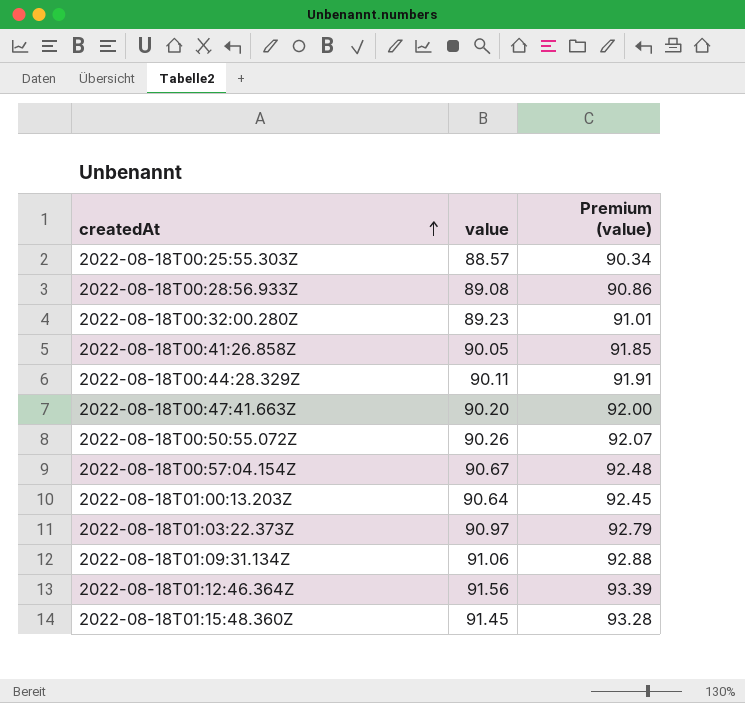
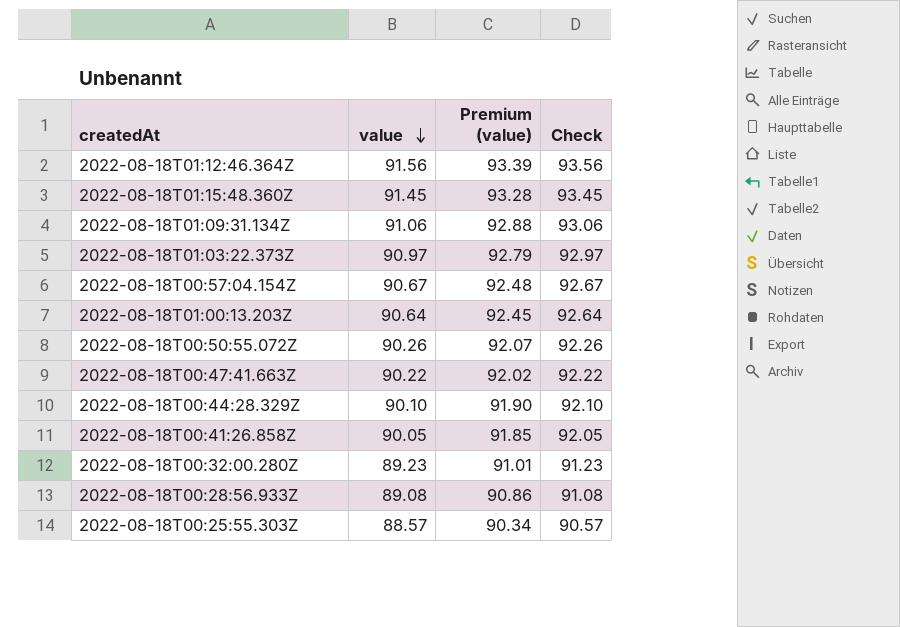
row order: createdAt ascending -> value descending
column Check | formula: none -> [value] + 2
2022-08-18T00:47:41.663Z | value: 90.20 -> 90.22
2022-08-18T00:47:41.663Z | Premium (value): 92.00 -> 92.02
2022-08-18T00:44:28.329Z | value: 90.11 -> 90.10
2022-08-18T00:44:28.329Z | Premium (value): 91.91 -> 91.90

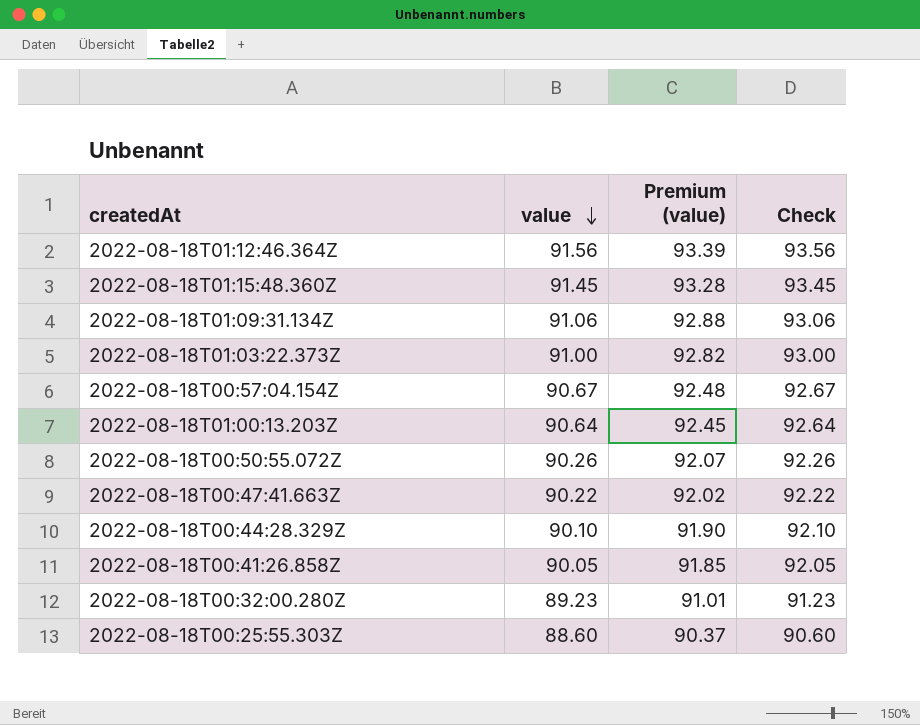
row 2022-08-18T00:28:56.933Z: 89.08 | 90.86 | 91.08 -> none
2022-08-18T01:03:22.373Z | value: 90.97 -> 91.00
2022-08-18T01:03:22.373Z | Premium (value): 92.79 -> 92.82
2022-08-18T01:03:22.373Z | Check: 92.97 -> 93.00
2022-08-18T00:25:55.303Z | value: 88.57 -> 88.60
2022-08-18T00:25:55.303Z | Premium (value): 90.34 -> 90.37
2022-08-18T00:25:55.303Z | Check: 90.57 -> 90.60

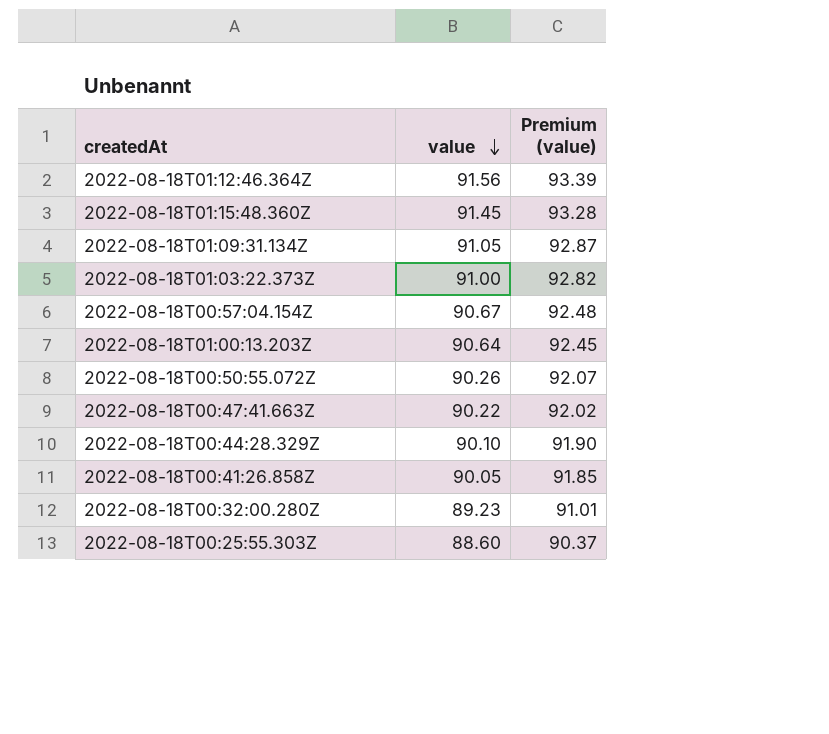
column Check | formula: [value] + 2 -> none
2022-08-18T01:09:31.134Z | value: 91.06 -> 91.05
2022-08-18T01:09:31.134Z | Premium (value): 92.88 -> 92.87

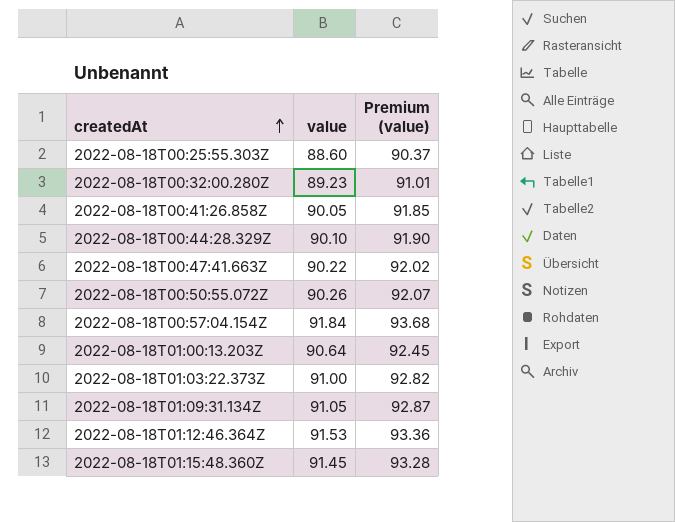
row order: value descending -> createdAt ascending
2022-08-18T00:57:04.154Z | value: 90.67 -> 91.84
2022-08-18T00:57:04.154Z | Premium (value): 92.48 -> 93.68
2022-08-18T01:12:46.364Z | value: 91.56 -> 91.53
2022-08-18T01:12:46.364Z | Premium (value): 93.39 -> 93.36

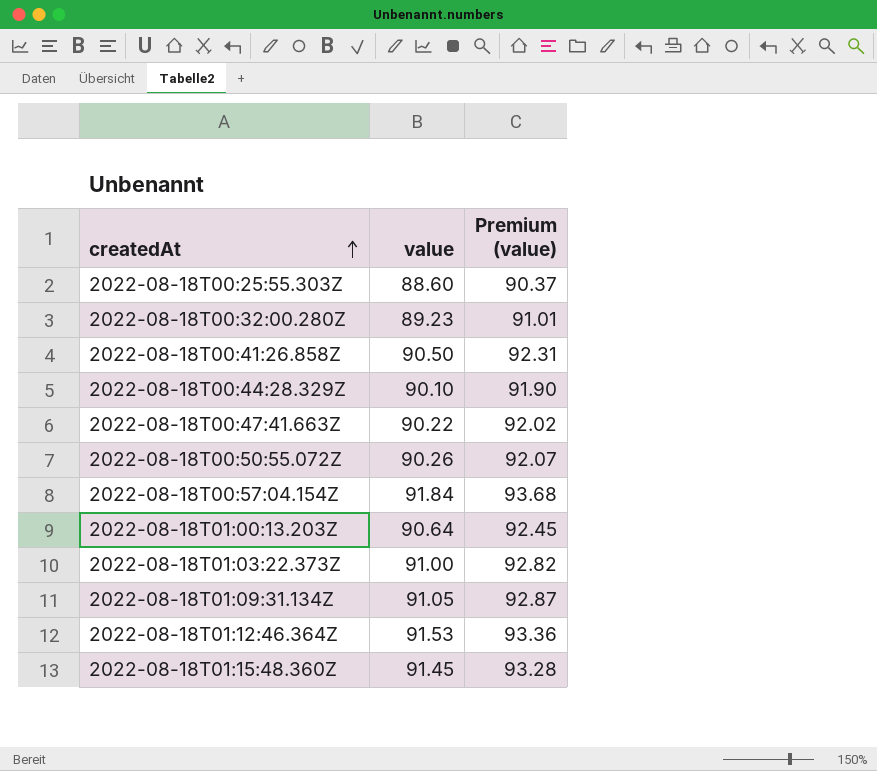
2022-08-18T00:41:26.858Z | value: 90.05 -> 90.50
2022-08-18T00:41:26.858Z | Premium (value): 91.85 -> 92.31

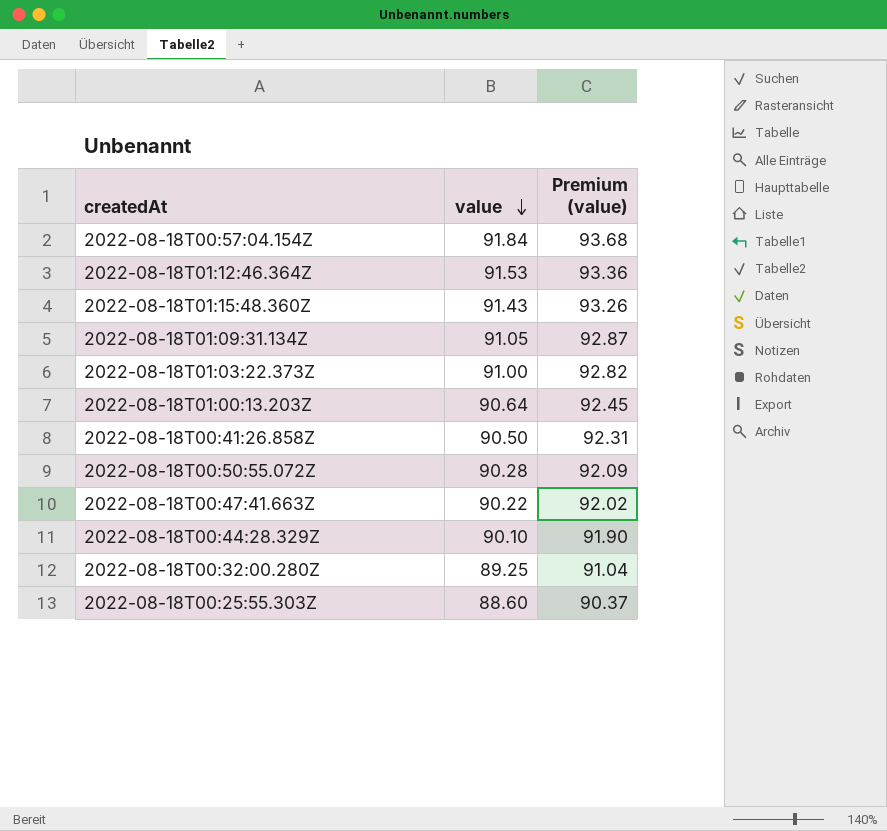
row order: createdAt ascending -> value descending
2022-08-18T01:15:48.360Z | value: 91.45 -> 91.43
2022-08-18T01:15:48.360Z | Premium (value): 93.28 -> 93.26
2022-08-18T00:50:55.072Z | value: 90.26 -> 90.28
2022-08-18T00:50:55.072Z | Premium (value): 92.07 -> 92.09
2022-08-18T00:32:00.280Z | value: 89.23 -> 89.25
2022-08-18T00:32:00.280Z | Premium (value): 91.01 -> 91.04

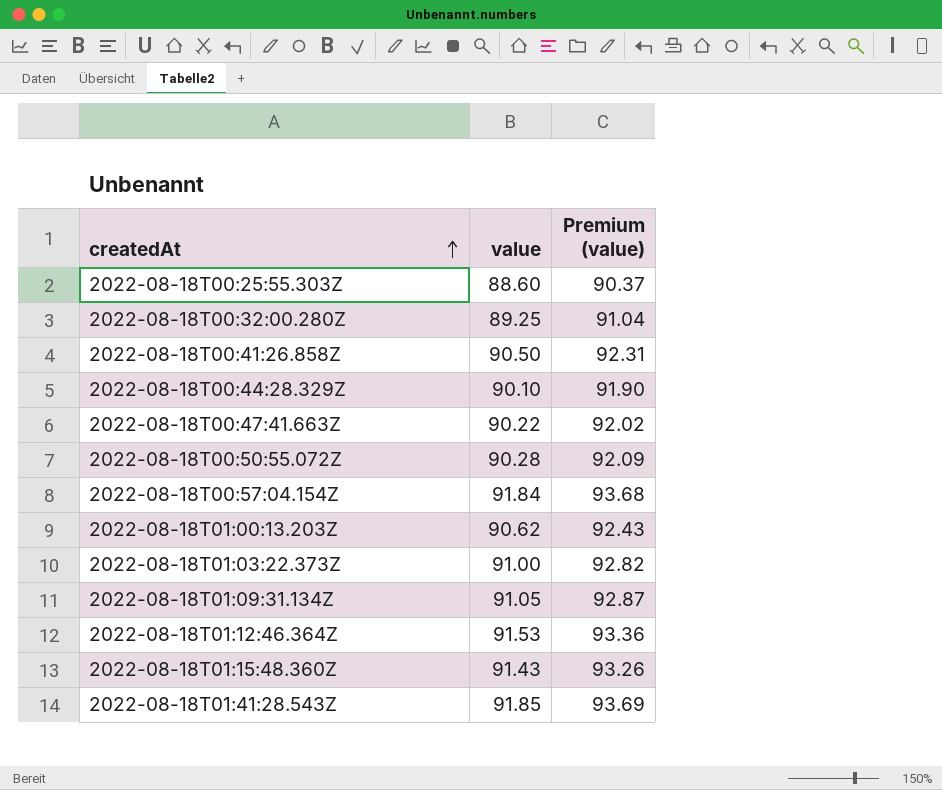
row order: value descending -> createdAt ascending
2022-08-18T01:00:13.203Z | value: 90.64 -> 90.62
2022-08-18T01:00:13.203Z | Premium (value): 92.45 -> 92.43
row 2022-08-18T01:41:28.543Z: none -> 91.85 | 93.69

